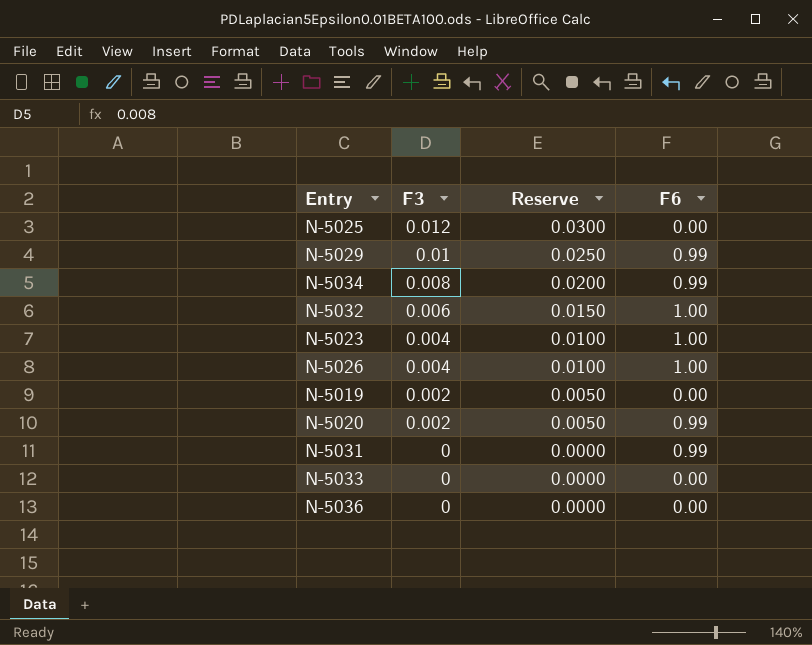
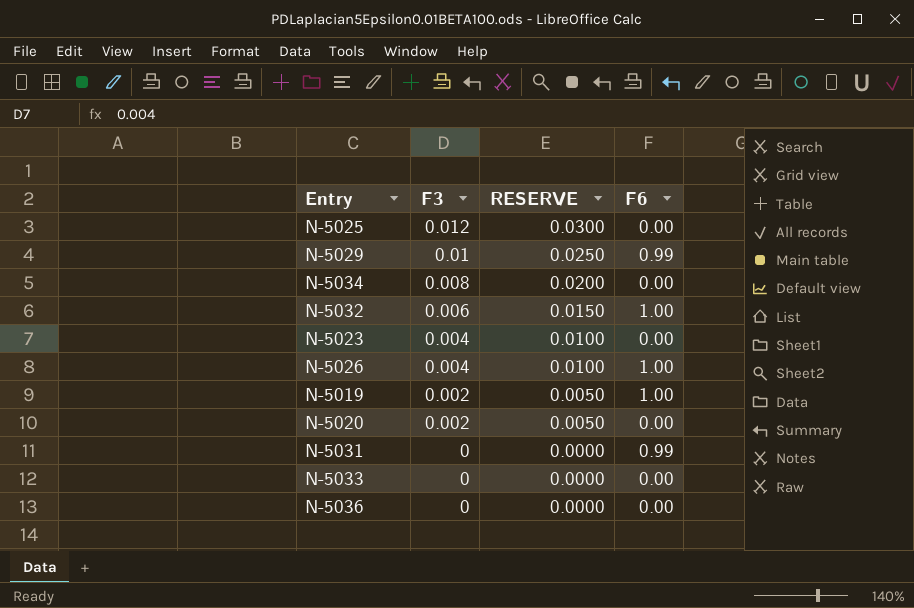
column name: Reserve -> RESERVE
N-5034 | F6: 0.99 -> 0.00
N-5023 | F6: 1.00 -> 0.00
N-5019 | F6: 0.00 -> 1.00
N-5020 | F6: 0.99 -> 0.00

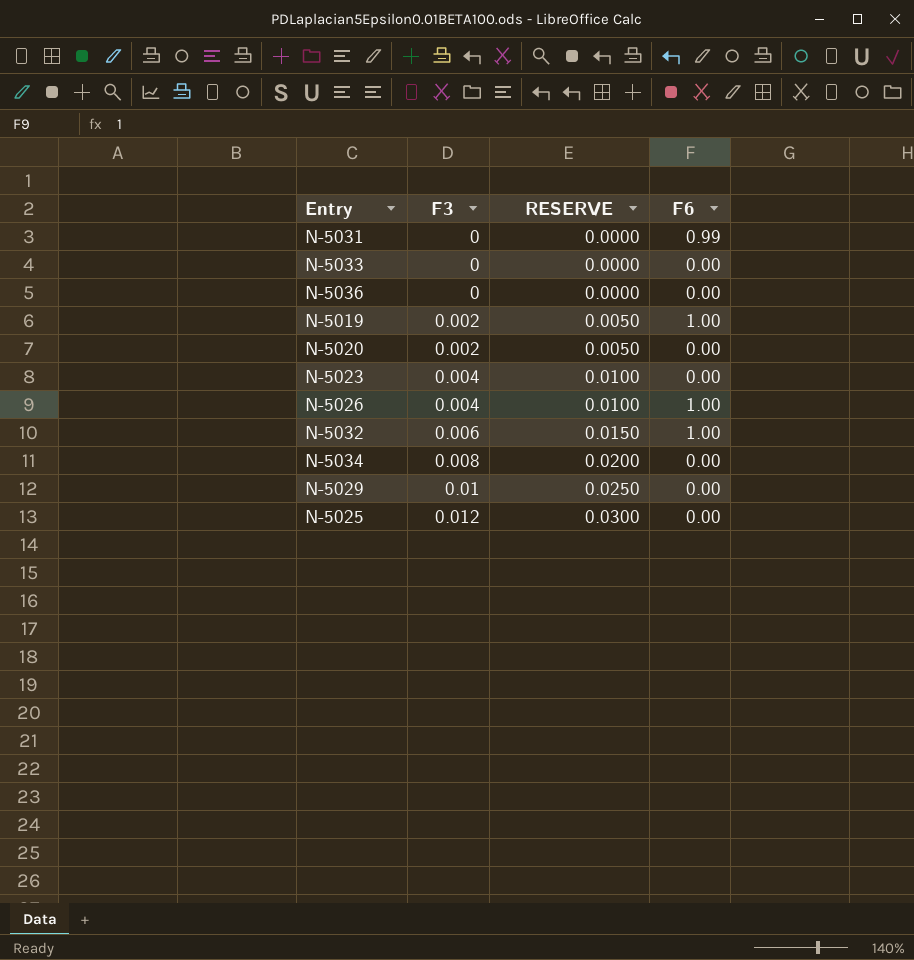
row order: F3 descending -> F3 ascending
N-5029 | F6: 0.99 -> 0.00

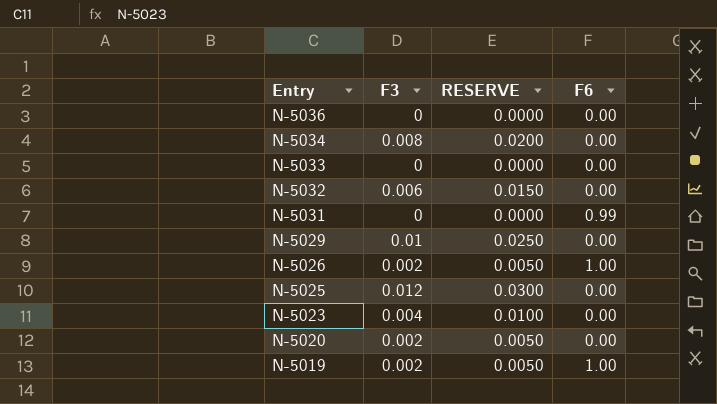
row order: F3 ascending -> Entry descending
N-5032 | F6: 1.00 -> 0.00
N-5026 | F3: 0.004 -> 0.002
N-5026 | RESERVE: 0.0100 -> 0.0050

